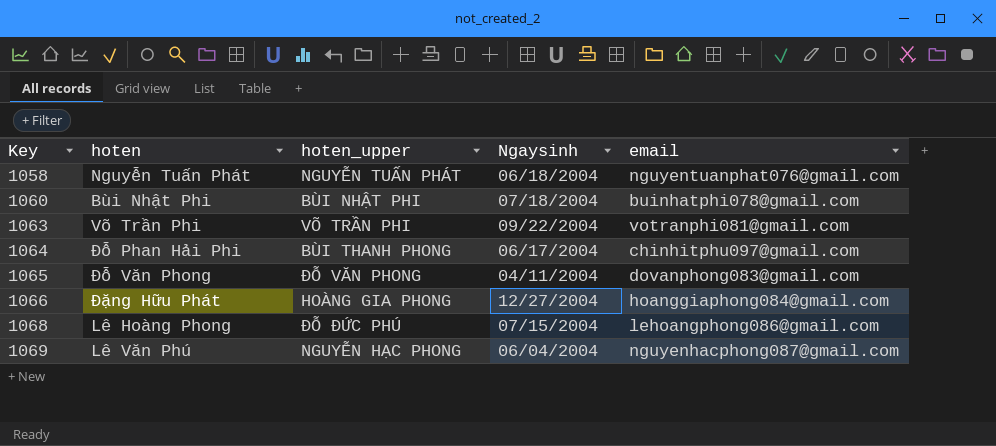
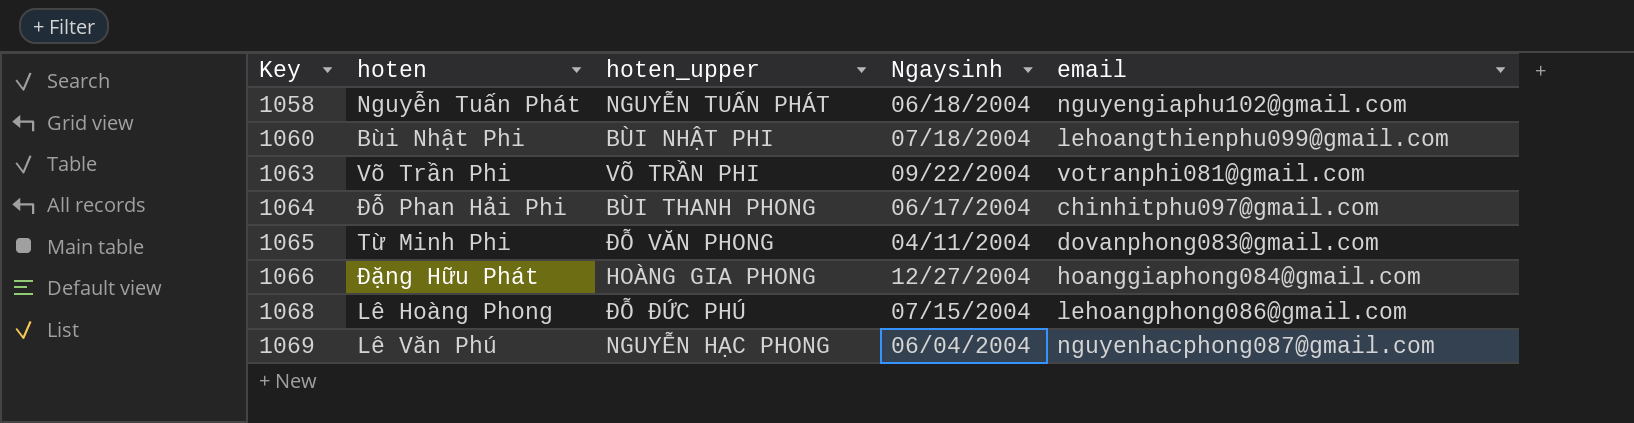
1058 | email: nguyentuanphat076@gmail.com -> nguyengiaphu102@gmail.com
1060 | email: buinhatphi078@gmail.com -> lehoangthienphu099@gmail.com
1065 | hoten: Đỗ Văn Phong -> Từ Minh Phi

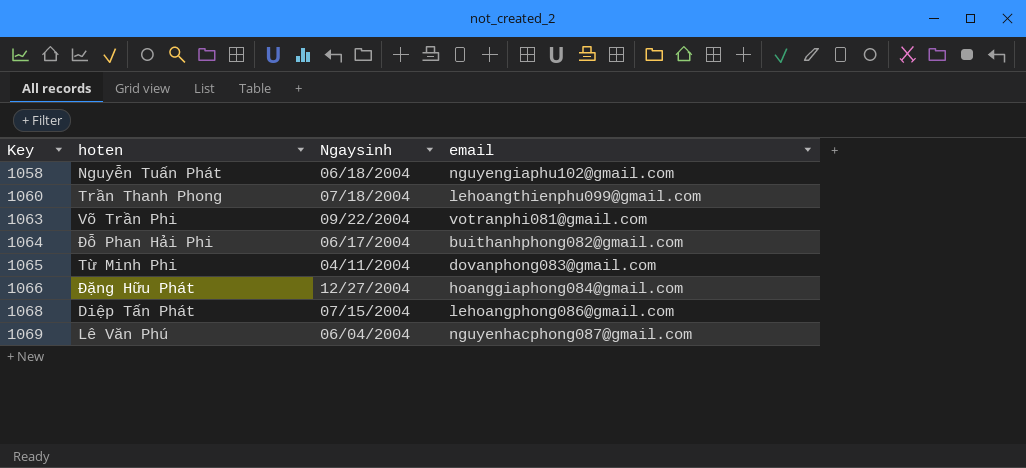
column hoten_upper | position: 3 -> none
1060 | hoten: Bùi Nhật Phi -> Trần Thanh Phong
1064 | email: chinhitphu097@gmail.com -> buithanhphong082@gmail.com
1068 | hoten: Lê Hoàng Phong -> Diệp Tấn Phát

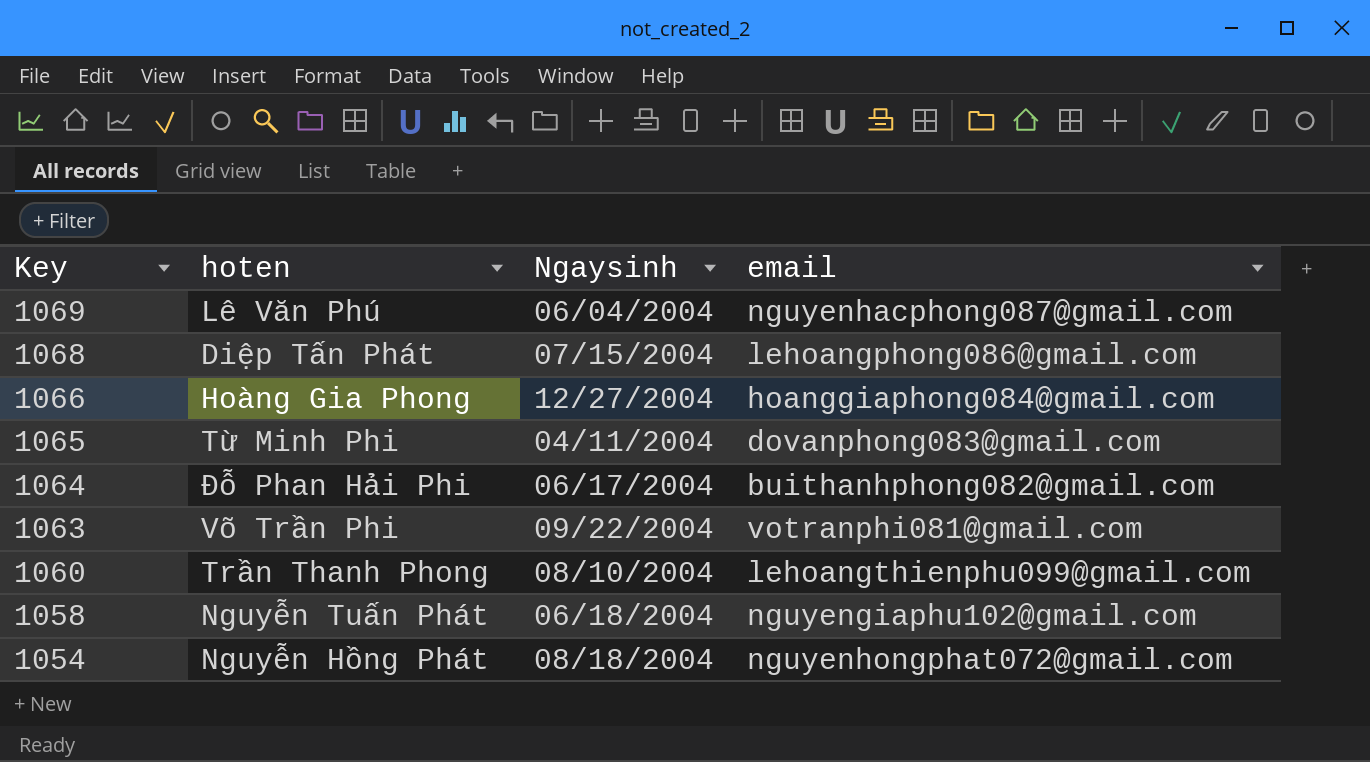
row order: Key ascending -> Key descending
1066 | hoten: Đặng Hữu Phát -> Hoàng Gia Phong
1060 | Ngaysinh: 07/18/2004 -> 08/10/2004
row 1054: none -> Nguyễn Hồng Phát | 08/18/2004 | nguyenhongphat072@gmail.com

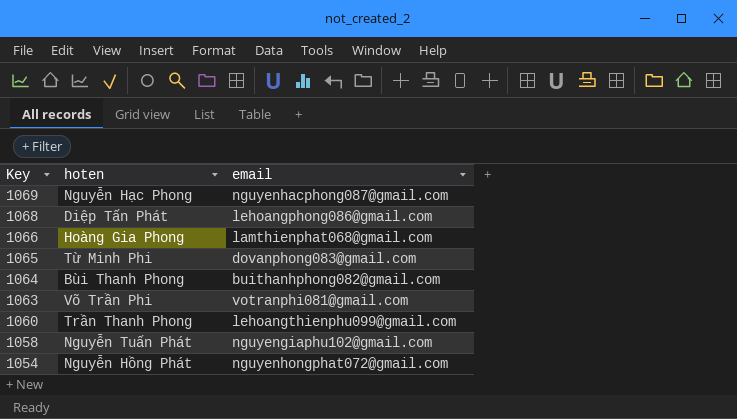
column Ngaysinh | position: 3 -> none
1069 | hoten: Lê Văn Phú -> Nguyễn Hạc Phong
1066 | email: hoanggiaphong084@gmail.com -> lamthienphat068@gmail.com
1064 | hoten: Đỗ Phan Hải Phi -> Bùi Thanh Phong

